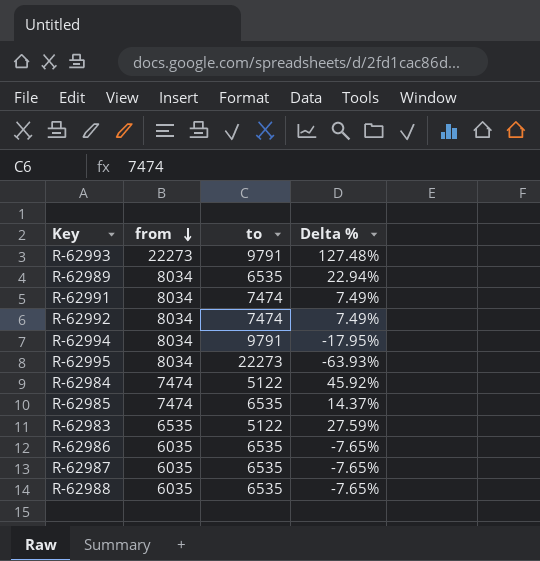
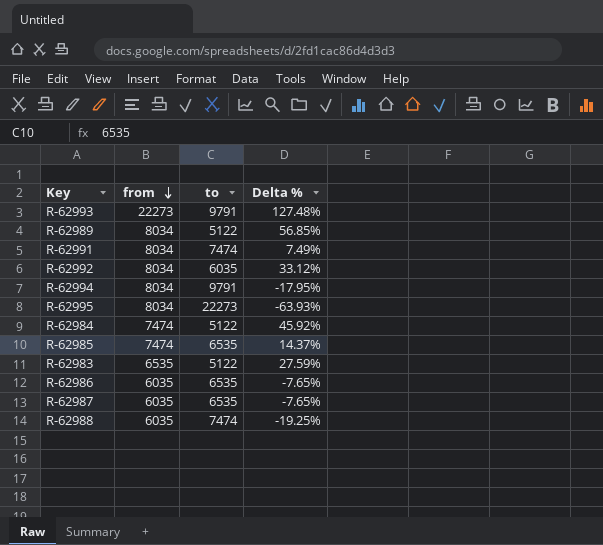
R-62989 | to: 6535 -> 5122
R-62989 | Delta %: 22.94% -> 56.85%
R-62992 | to: 7474 -> 6035
R-62992 | Delta %: 7.49% -> 33.12%
R-62988 | to: 6535 -> 7474
R-62988 | Delta %: -7.65% -> -19.25%

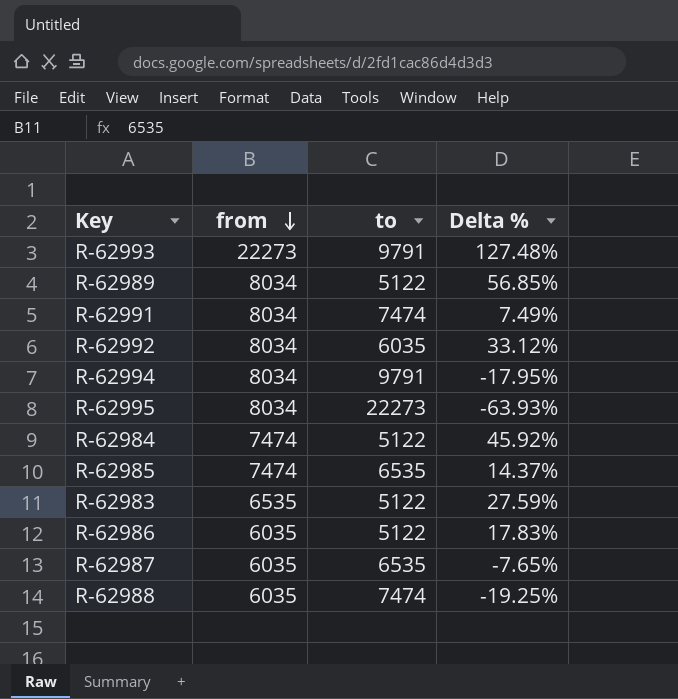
R-62986 | to: 6535 -> 5122
R-62986 | Delta %: -7.65% -> 17.83%

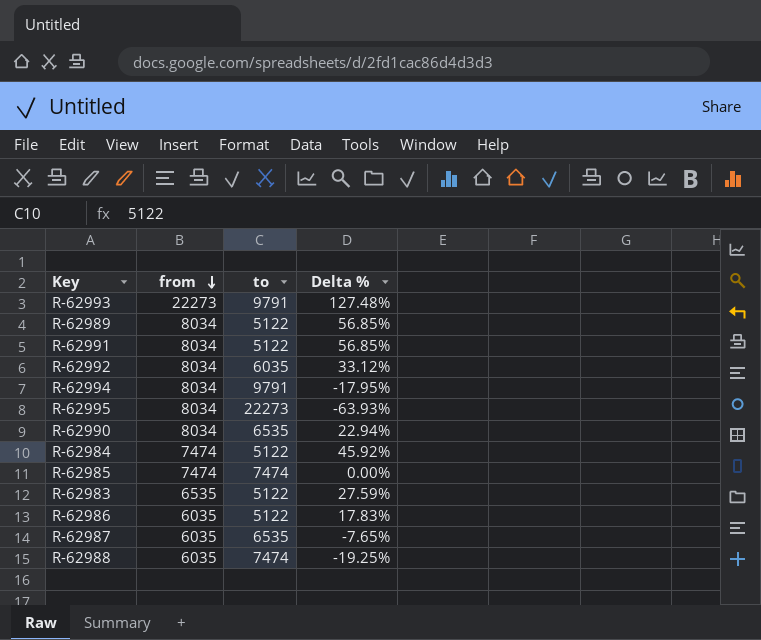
R-62991 | to: 7474 -> 5122
R-62991 | Delta %: 7.49% -> 56.85%
row R-62990: none -> 8034 | 6535 | 22.94%
R-62985 | to: 6535 -> 7474
R-62985 | Delta %: 14.37% -> 0.00%

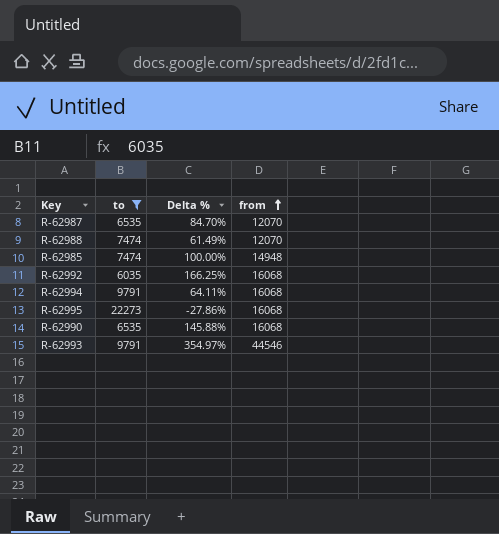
filter: none -> to != 5122
row order: from descending -> from ascending
column from | position: 2 -> 4
R-62987 | Delta %: -7.65% -> 84.70%
R-62987 | from: 6035 -> 12070
R-62988 | Delta %: -19.25% -> 61.49%
R-62988 | from: 6035 -> 12070
R-62985 | Delta %: 0.00% -> 100.00%
R-62985 | from: 7474 -> 14948
R-62992 | Delta %: 33.12% -> 166.25%
R-62992 | from: 8034 -> 16068
R-62994 | Delta %: -17.95% -> 64.11%
R-62994 | from: 8034 -> 16068
R-62995 | Delta %: -63.93% -> -27.86%
R-62995 | from: 8034 -> 16068
R-62990 | Delta %: 22.94% -> 145.88%
R-62990 | from: 8034 -> 16068
R-62993 | Delta %: 127.48% -> 354.97%
R-62993 | from: 22273 -> 44546

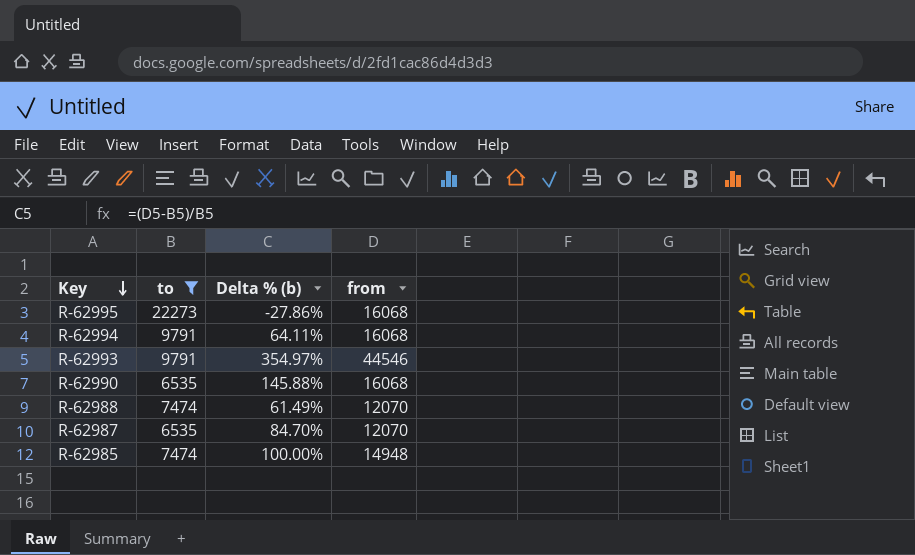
row order: from ascending -> Key descending
column name: Delta % -> Delta % (b)
row R-62992: 6035 | 166.25% | 16068 -> none

